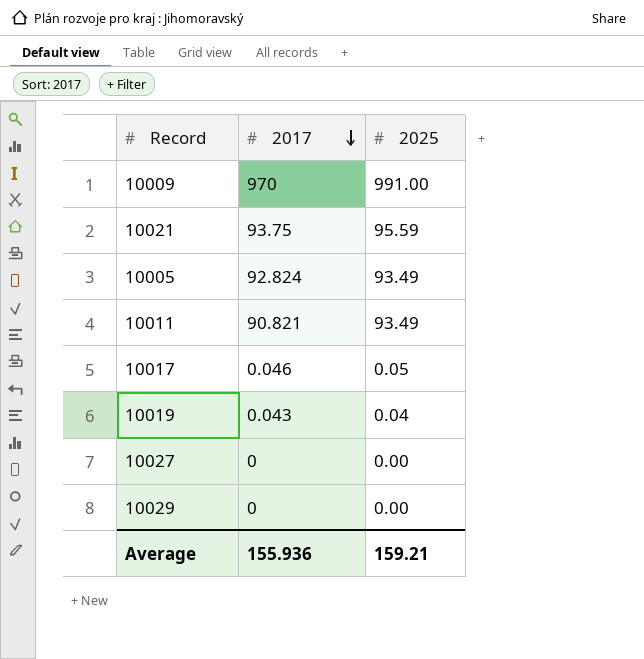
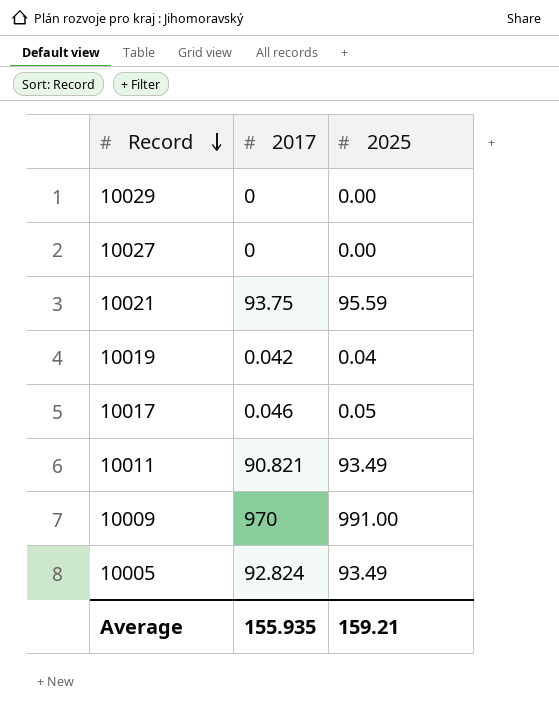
row order: 2017 descending -> Record descending
10019 | 2017: 0.043 -> 0.042
Average | 2017: 155.936 -> 155.935

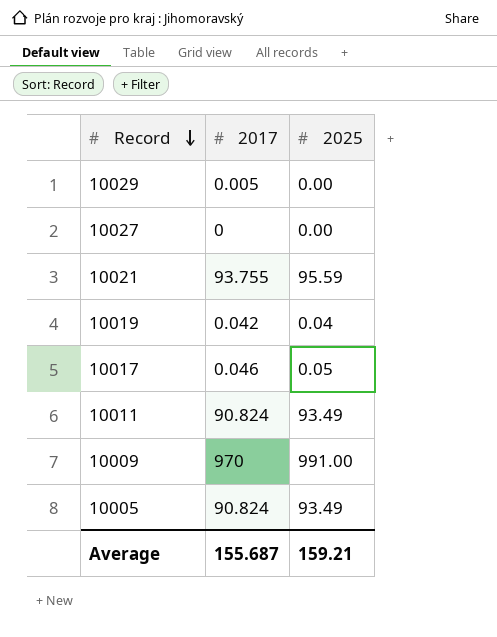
10029 | 2017: 0 -> 0.005
10021 | 2017: 93.75 -> 93.755
10011 | 2017: 90.821 -> 90.824
10005 | 2017: 92.824 -> 90.824
Average | 2017: 155.935 -> 155.687

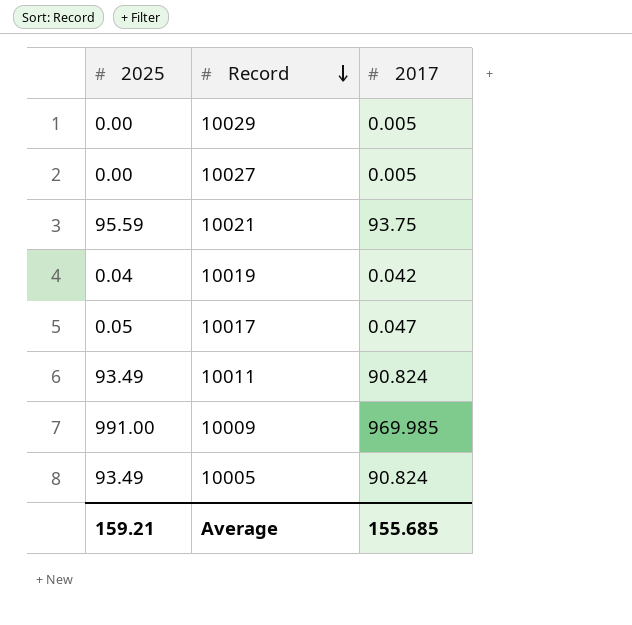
column 2025 | position: 3 -> 1
10027 | 2017: 0 -> 0.005
10021 | 2017: 93.755 -> 93.75
10017 | 2017: 0.046 -> 0.047
10009 | 2017: 970 -> 969.985
Average | 2017: 155.687 -> 155.685

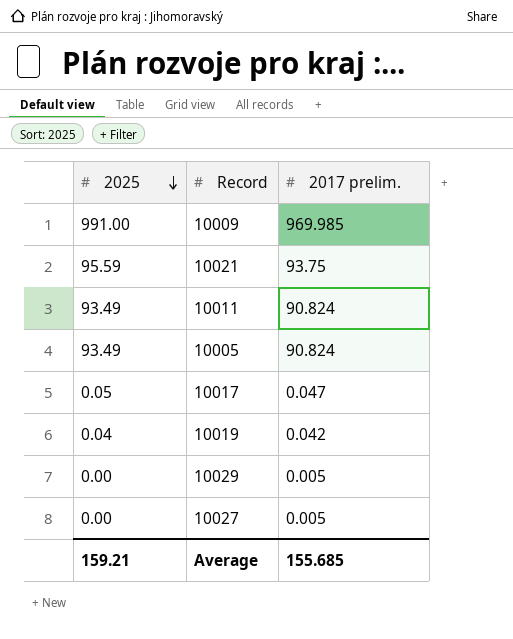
row order: Record descending -> 2025 descending
column name: 2017 -> 2017 prelim.

